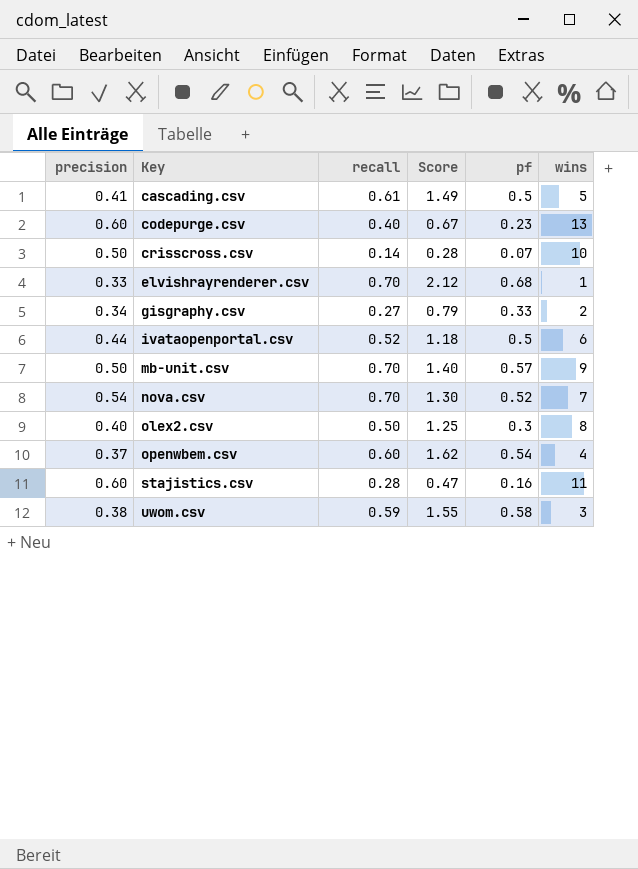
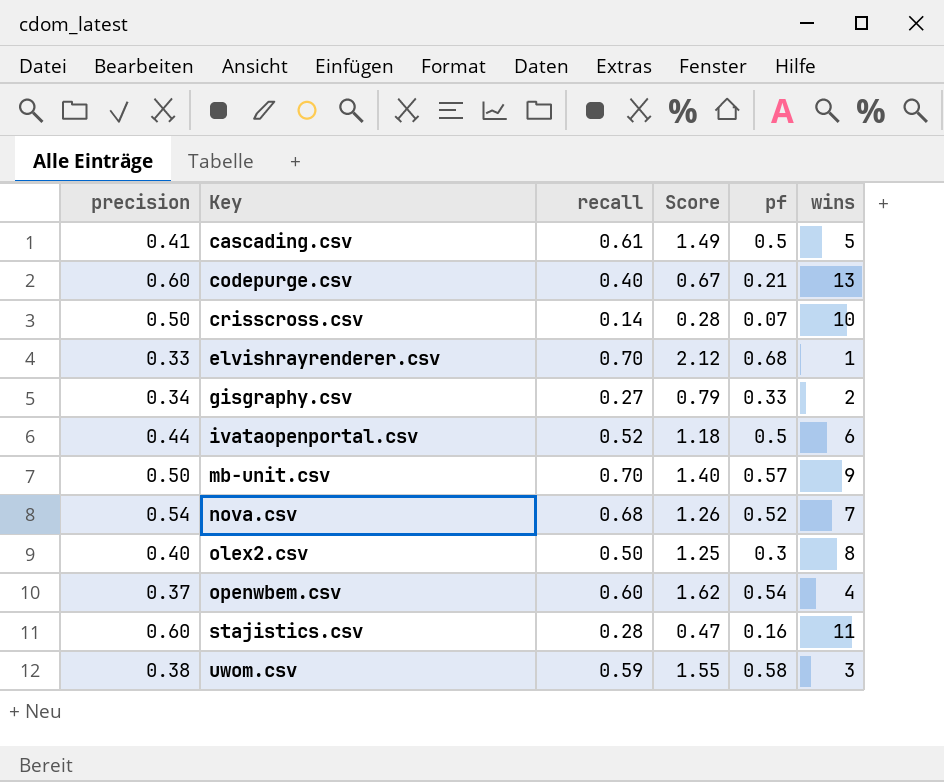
codepurge.csv | pf: 0.23 -> 0.21
nova.csv | recall: 0.70 -> 0.68
nova.csv | Score: 1.30 -> 1.26

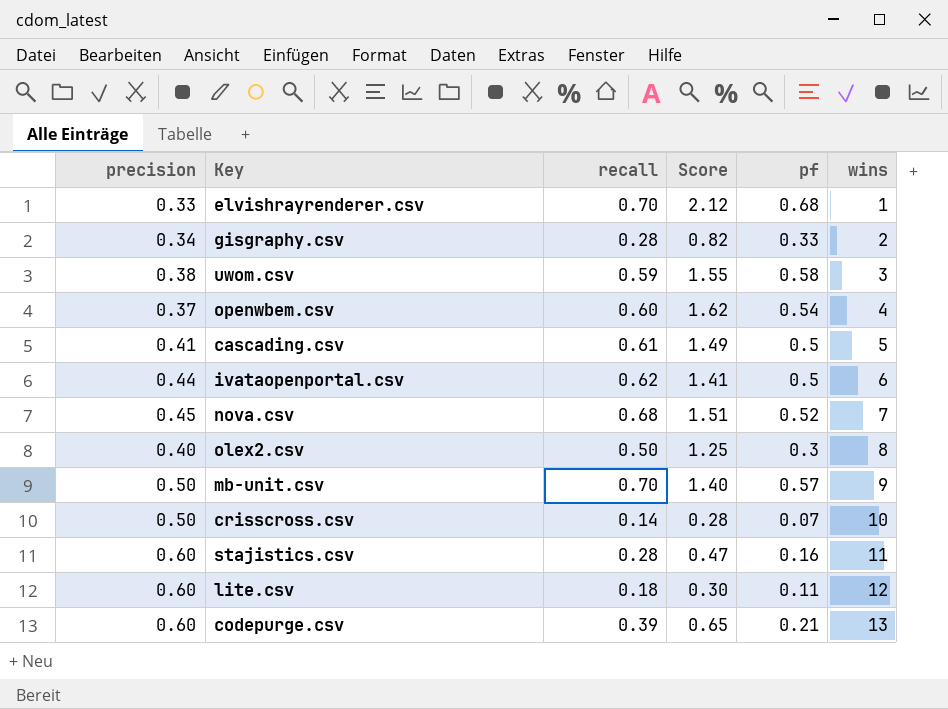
row order: Key ascending -> wins ascending
gisgraphy.csv | recall: 0.27 -> 0.28
gisgraphy.csv | Score: 0.79 -> 0.82
ivataopenportal.csv | recall: 0.52 -> 0.62
ivataopenportal.csv | Score: 1.18 -> 1.41
nova.csv | precision: 0.54 -> 0.45
nova.csv | Score: 1.26 -> 1.51
row lite.csv: none -> 0.60 | 0.18 | 0.30 | 0.11 | 12
codepurge.csv | recall: 0.40 -> 0.39
codepurge.csv | Score: 0.67 -> 0.65

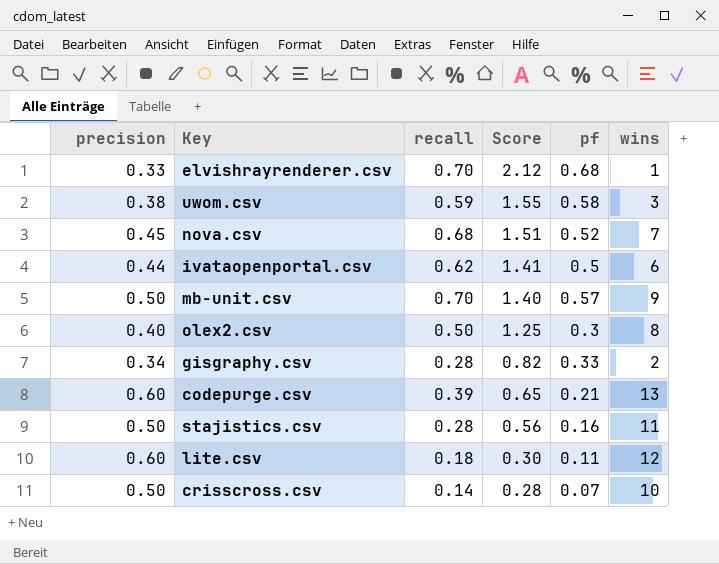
row order: wins ascending -> Score descending
row openwbem.csv: 0.37 | 0.60 | 1.62 | 0.54 | 4 -> none
row cascading.csv: 0.41 | 0.61 | 1.49 | 0.5 | 5 -> none
stajistics.csv | precision: 0.60 -> 0.50
stajistics.csv | Score: 0.47 -> 0.56

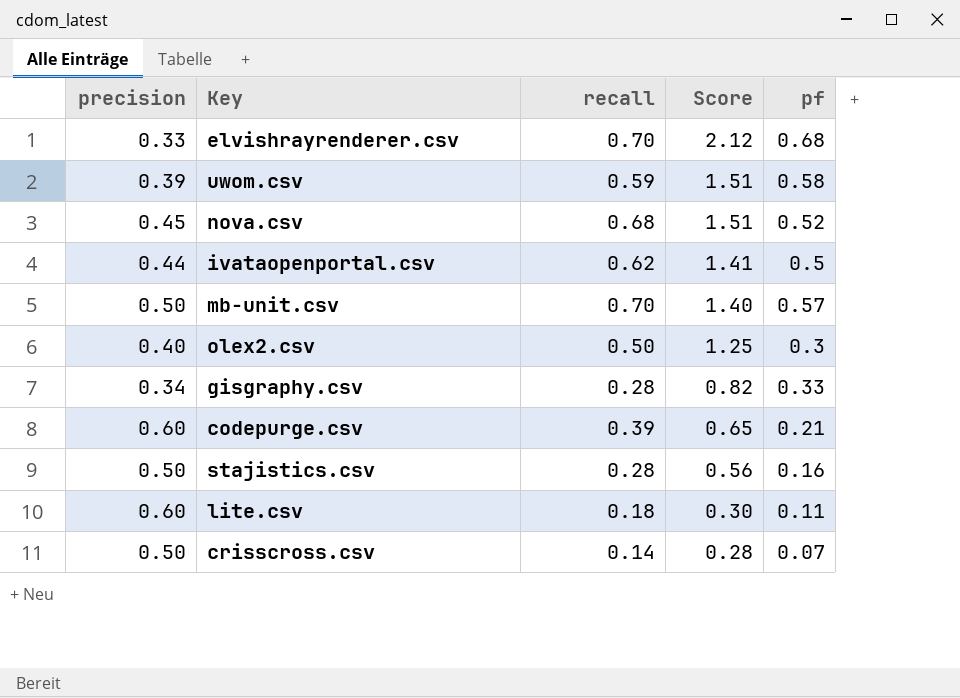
column wins | position: 6 -> none
uwom.csv | precision: 0.38 -> 0.39
uwom.csv | Score: 1.55 -> 1.51

